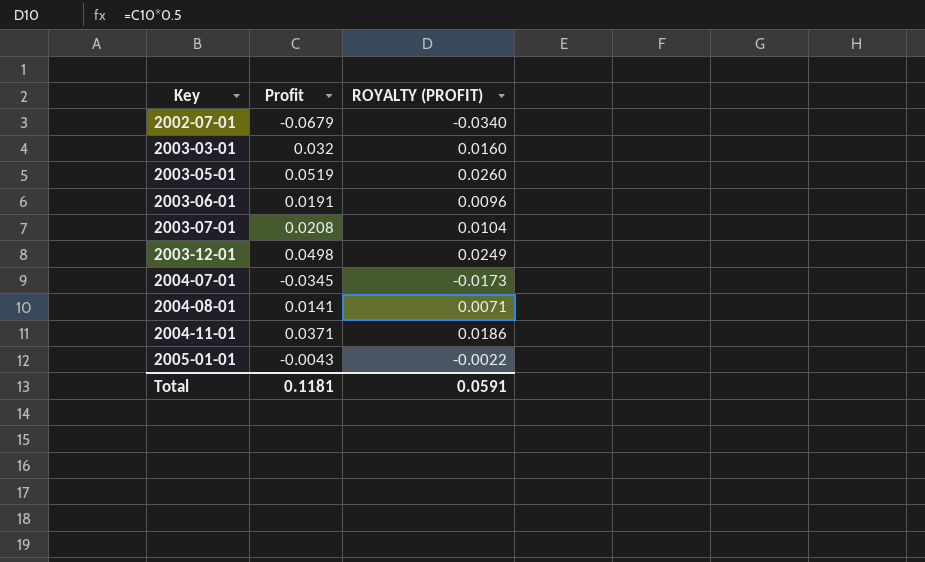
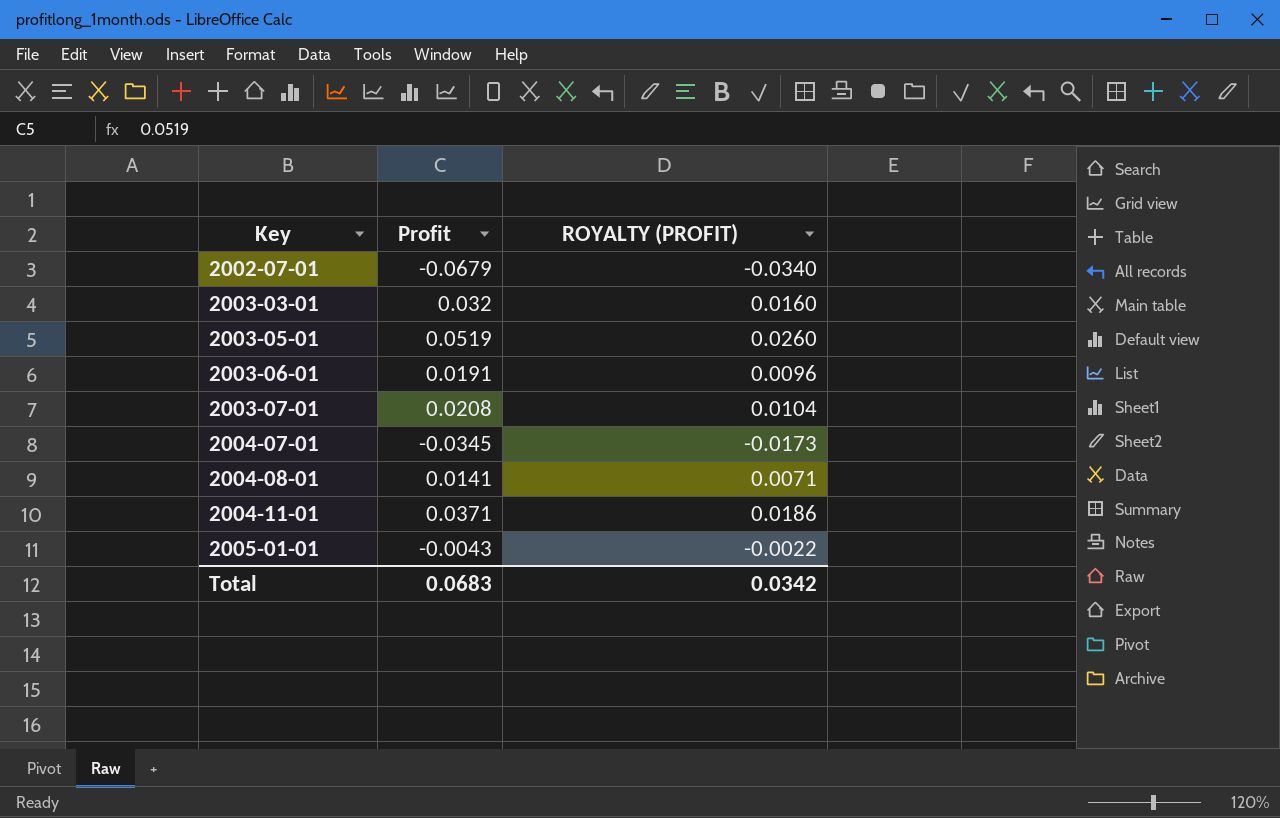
row 2003-12-01: 0.0498 | 0.0249 -> none
Total | Profit: 0.1181 -> 0.0683
Total | ROYALTY (PROFIT): 0.0591 -> 0.0342

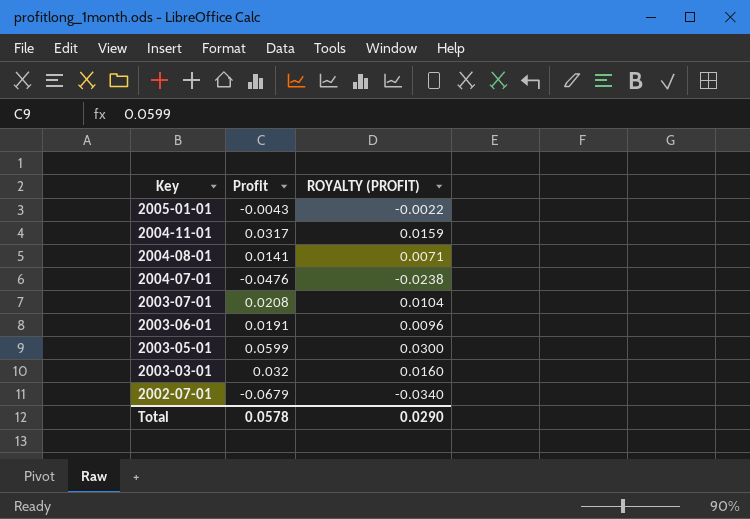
row order: Key ascending -> Key descending
2004-11-01 | Profit: 0.0371 -> 0.0317
2004-11-01 | ROYALTY (PROFIT): 0.0186 -> 0.0159
2004-07-01 | Profit: -0.0345 -> -0.0476
2004-07-01 | ROYALTY (PROFIT): -0.0173 -> -0.0238
2003-05-01 | Profit: 0.0519 -> 0.0599
2003-05-01 | ROYALTY (PROFIT): 0.0260 -> 0.0300
Total | Profit: 0.0683 -> 0.0578
Total | ROYALTY (PROFIT): 0.0342 -> 0.0290

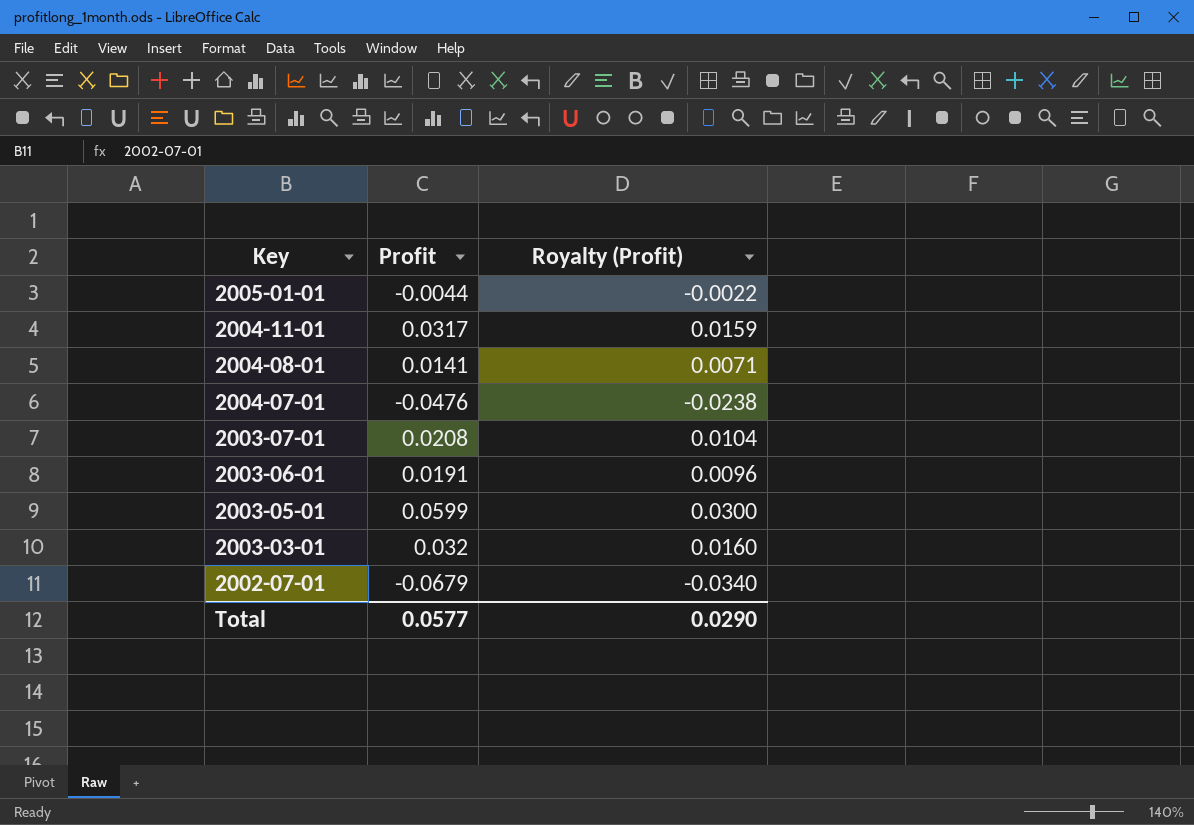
column name: ROYALTY (PROFIT) -> Royalty (Profit)
2005-01-01 | Profit: -0.0043 -> -0.0044
Total | Profit: 0.0578 -> 0.0577

